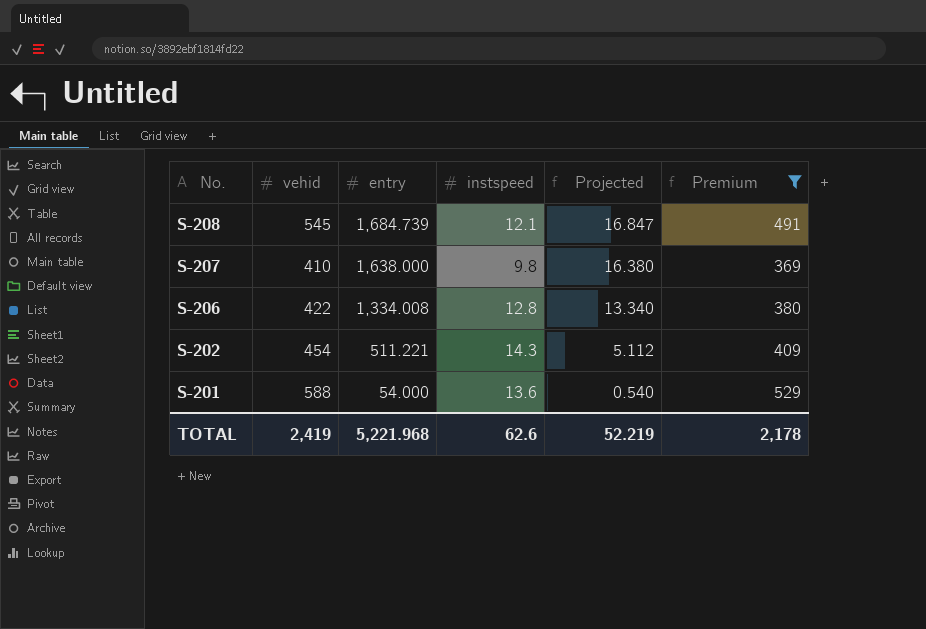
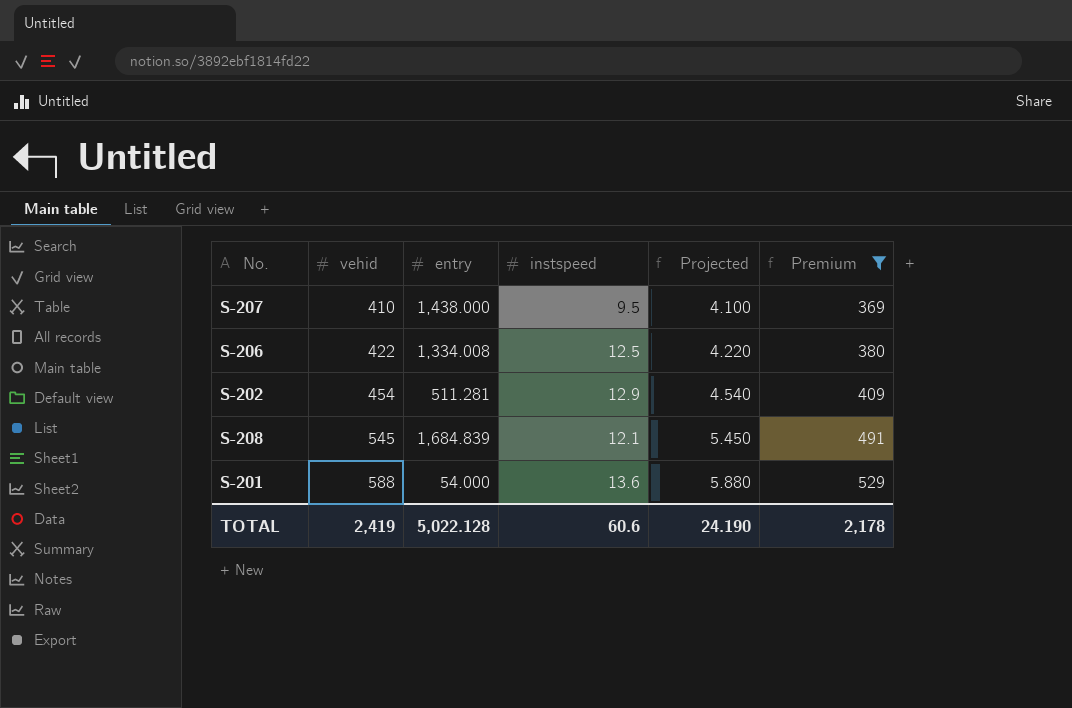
row order: No. descending -> vehid ascending
column Projected | formula: [entry] * 0.01 -> [vehid] * 0.01
S-207 | entry: 1,638.000 -> 1,438.000
S-207 | instspeed: 9.8 -> 9.5
S-206 | instspeed: 12.8 -> 12.5
S-202 | entry: 511.221 -> 511.281
S-202 | instspeed: 14.3 -> 12.9
S-208 | entry: 1,684.739 -> 1,684.839
TOTAL | entry: 5,221.968 -> 5,022.128
TOTAL | instspeed: 62.6 -> 60.6
TOTAL | Projected: 52.219 -> 24.190

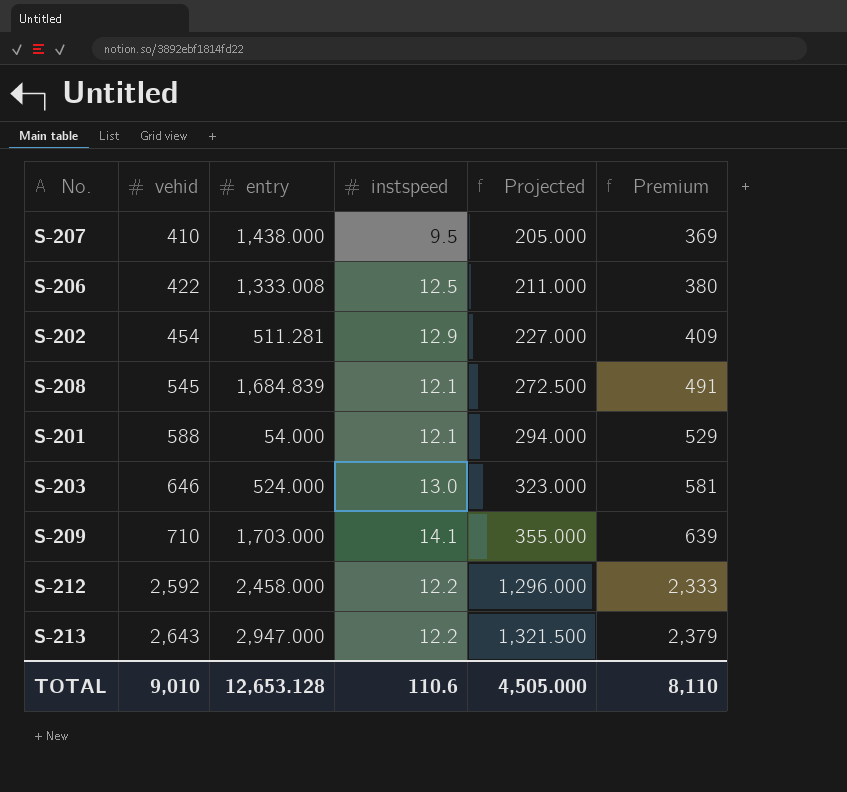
filter: Premium <= 529 -> none
column Projected | formula: [vehid] * 0.01 -> [vehid] * 0.5
S-206 | entry: 1,334.008 -> 1,333.008
S-201 | instspeed: 13.6 -> 12.1
TOTAL | vehid: 2,419 -> 9,010
TOTAL | entry: 5,022.128 -> 12,653.128
TOTAL | instspeed: 60.6 -> 110.6
TOTAL | Projected: 24.190 -> 4,505.000
TOTAL | Premium: 2,178 -> 8,110

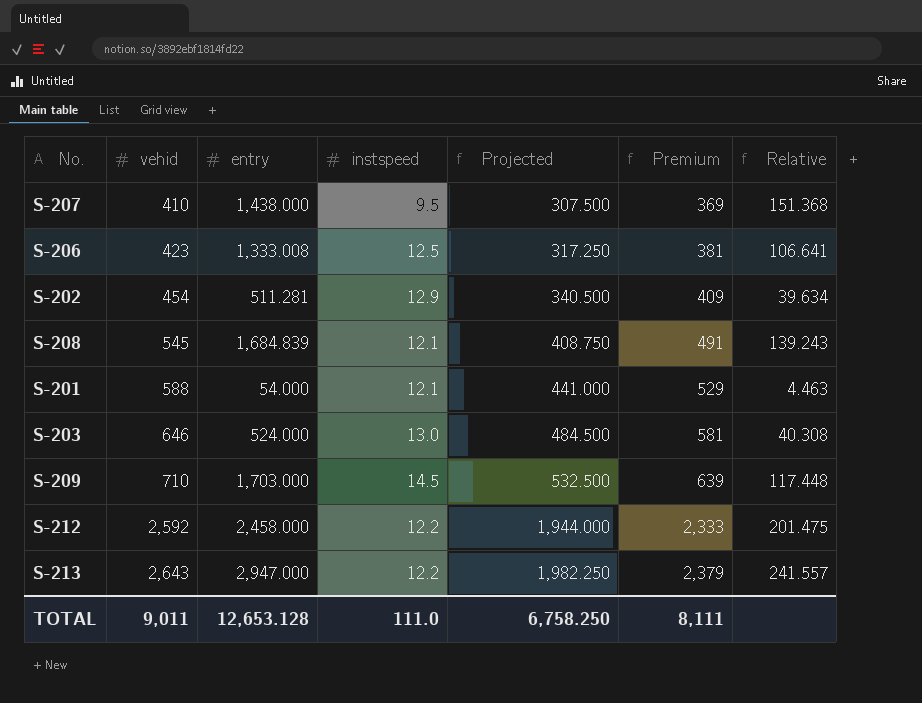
column Projected | formula: [vehid] * 0.5 -> [vehid] * 0.75
column Relative | formula: none -> [entry] / [instspeed]
S-206 | vehid: 422 -> 423
S-206 | Premium: 380 -> 381
S-209 | instspeed: 14.1 -> 14.5
TOTAL | vehid: 9,010 -> 9,011
TOTAL | instspeed: 110.6 -> 111.0
TOTAL | Projected: 4,505.000 -> 6,758.250
TOTAL | Premium: 8,110 -> 8,111

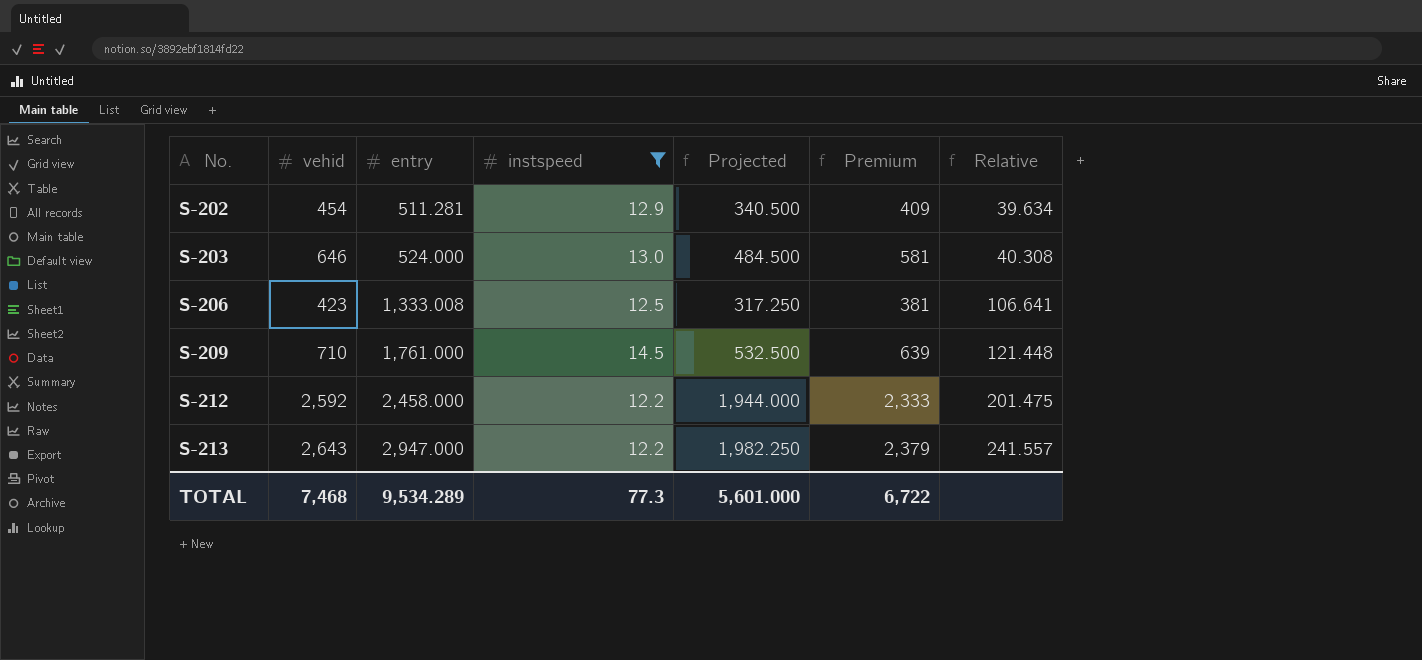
filter: none -> instspeed >= 12.2
row order: vehid ascending -> No. ascending
S-209 | entry: 1,703.000 -> 1,761.000
S-209 | Relative: 117.448 -> 121.448
TOTAL | vehid: 9,011 -> 7,468
TOTAL | entry: 12,653.128 -> 9,534.289
TOTAL | instspeed: 111.0 -> 77.3
TOTAL | Projected: 6,758.250 -> 5,601.000
TOTAL | Premium: 8,111 -> 6,722

